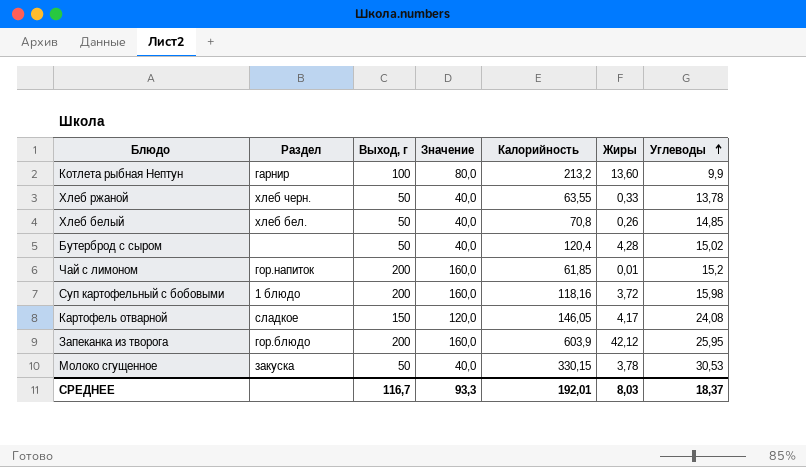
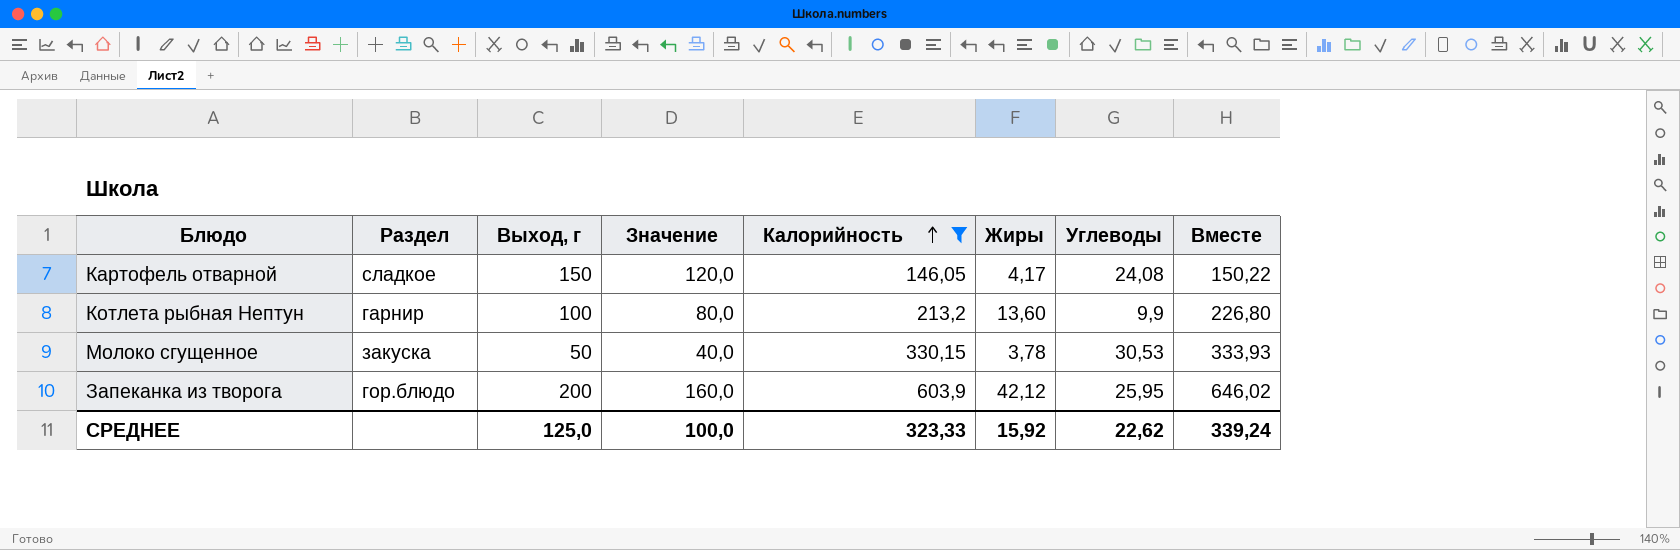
filter: none -> Калорийность >= 146,05
row order: Углеводы ascending -> Калорийность ascending
column Вместе | formula: none -> [Калорийность] + [Жиры]
СРЕДНЕЕ | Выход, г: 116,7 -> 125,0
СРЕДНЕЕ | Значение: 93,3 -> 100,0
СРЕДНЕЕ | Калорийность: 192,01 -> 323,33
СРЕДНЕЕ | Жиры: 8,03 -> 15,92
СРЕДНЕЕ | Углеводы: 18,37 -> 22,62

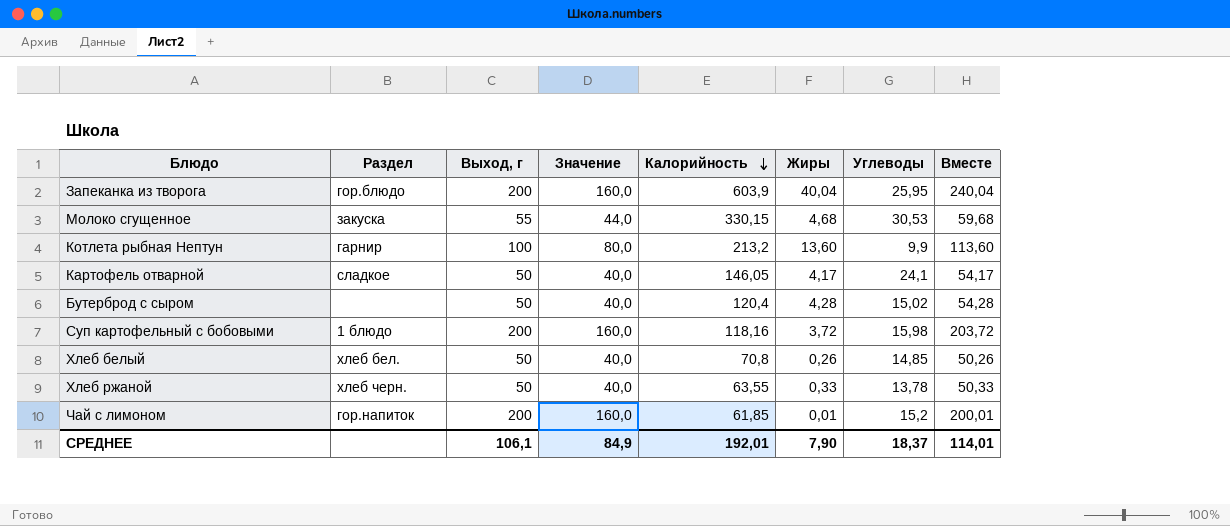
filter: Калорийность >= 146,05 -> none
row order: Калорийность ascending -> Калорийность descending
column Вместе | formula: [Калорийность] + [Жиры] -> [Выход, г] + [Жиры]
Запеканка из творога | Жиры: 42,12 -> 40,04
Молоко сгущенное | Выход, г: 50 -> 55
Молоко сгущенное | Значение: 40,0 -> 44,0
Молоко сгущенное | Жиры: 3,78 -> 4,68
Картофель отварной | Выход, г: 150 -> 50
Картофель отварной | Значение: 120,0 -> 40,0
Картофель отварной | Углеводы: 24,08 -> 24,1
СРЕДНЕЕ | Выход, г: 125,0 -> 106,1
СРЕДНЕЕ | Значение: 100,0 -> 84,9
СРЕДНЕЕ | Калорийность: 323,33 -> 192,01
СРЕДНЕЕ | Жиры: 15,92 -> 7,90
СРЕДНЕЕ | Углеводы: 22,62 -> 18,37
СРЕДНЕЕ | Вместе: 339,24 -> 114,01

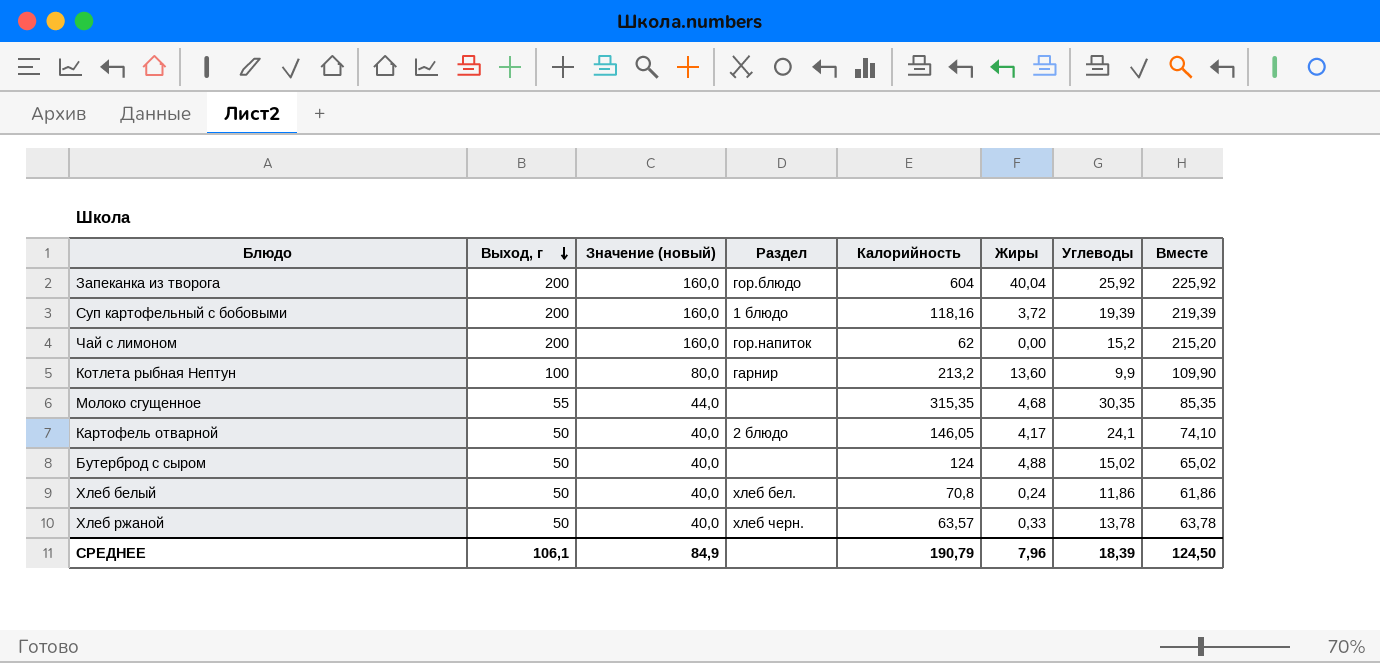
row order: Калорийность descending -> Выход, г descending
column name: Значение -> Значение (новый)
column Раздел | position: 2 -> 4
column Вместе | formula: [Выход, г] + [Жиры] -> [Выход, г] + [Углеводы]
Запеканка из творога | Калорийность: 603,9 -> 604
Запеканка из творога | Углеводы: 25,95 -> 25,92
Суп картофельный с бобовыми | Углеводы: 15,98 -> 19,39
Чай с лимоном | Калорийность: 61,85 -> 62
Чай с лимоном | Жиры: 0,01 -> 0,00
Молоко сгущенное | Раздел: закуска -> none
Молоко сгущенное | Калорийность: 330,15 -> 315,35
Молоко сгущенное | Углеводы: 30,53 -> 30,35
Картофель отварной | Раздел: сладкое -> 2 блюдо
Бутерброд с сыром | Калорийность: 120,4 -> 124
Бутерброд с сыром | Жиры: 4,28 -> 4,88
Хлеб белый | Жиры: 0,26 -> 0,24
Хлеб белый | Углеводы: 14,85 -> 11,86
Хлеб ржаной | Калорийность: 63,55 -> 63,57
СРЕДНЕЕ | Калорийность: 192,01 -> 190,79
СРЕДНЕЕ | Жиры: 7,90 -> 7,96
СРЕДНЕЕ | Углеводы: 18,37 -> 18,39
СРЕДНЕЕ | Вместе: 114,01 -> 124,50

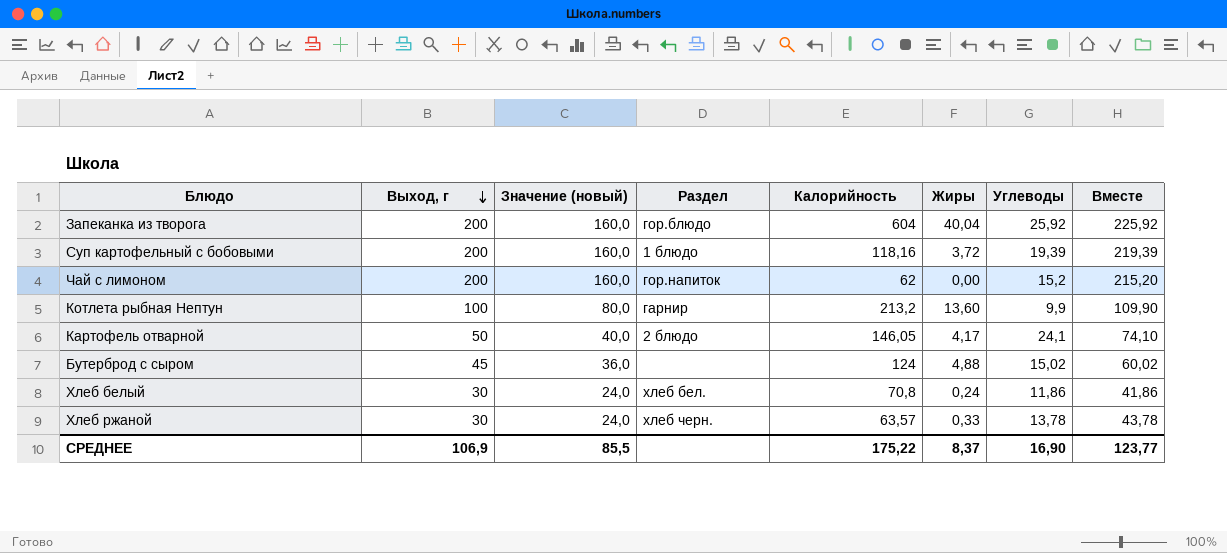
row Молоко сгущенное: 55 | 44,0 | none | 315,35 | 4,68 | 30,35 | 85,35 -> none
Бутерброд с сыром | Выход, г: 50 -> 45
Бутерброд с сыром | Значение (новый): 40,0 -> 36,0
Бутерброд с сыром | Вместе: 65,02 -> 60,02
Хлеб белый | Выход, г: 50 -> 30
Хлеб белый | Значение (новый): 40,0 -> 24,0
Хлеб белый | Вместе: 61,86 -> 41,86
Хлеб ржаной | Выход, г: 50 -> 30
Хлеб ржаной | Значение (новый): 40,0 -> 24,0
Хлеб ржаной | Вместе: 63,78 -> 43,78
СРЕДНЕЕ | Выход, г: 106,1 -> 106,9
СРЕДНЕЕ | Значение (новый): 84,9 -> 85,5
СРЕДНЕЕ | Калорийность: 190,79 -> 175,22
СРЕДНЕЕ | Жиры: 7,96 -> 8,37
СРЕДНЕЕ | Углеводы: 18,39 -> 16,90
СРЕДНЕЕ | Вместе: 124,50 -> 123,77

